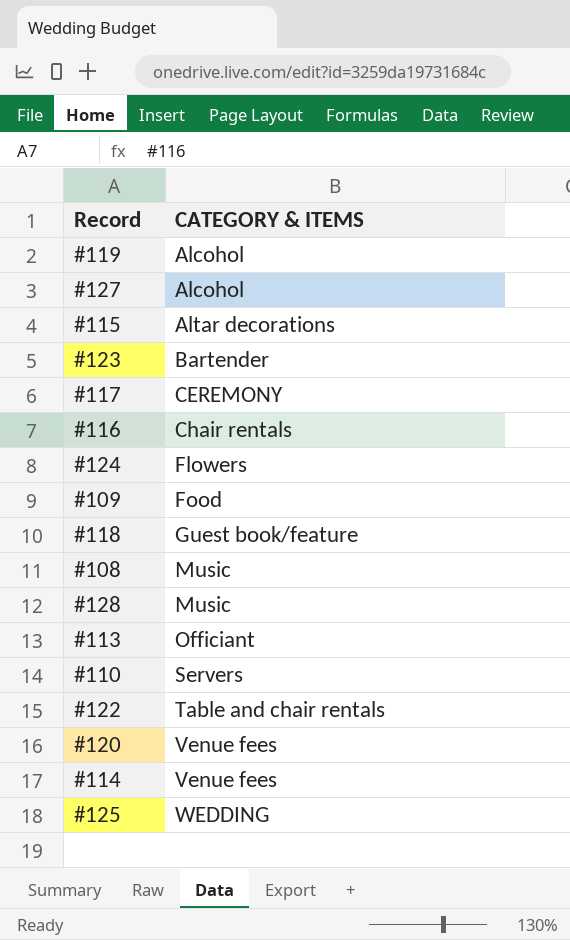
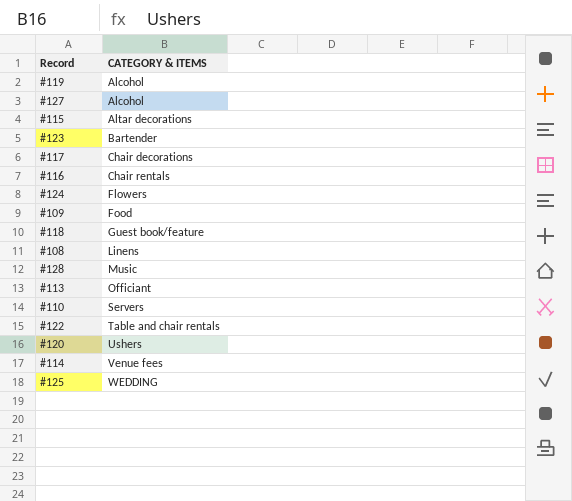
#117 | CATEGORY & ITEMS: CEREMONY -> Chair decorations
#108 | CATEGORY & ITEMS: Music -> Linens
#120 | CATEGORY & ITEMS: Venue fees -> Ushers

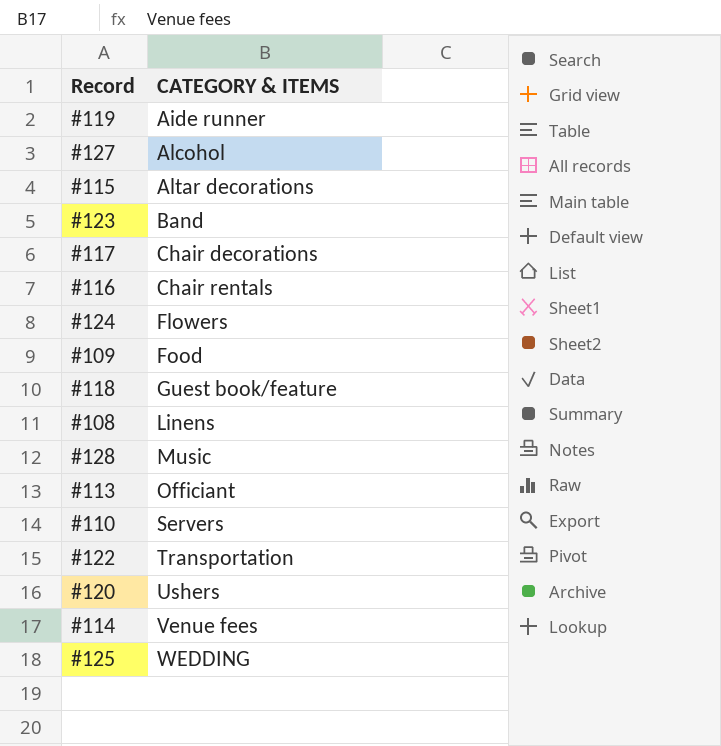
#119 | CATEGORY & ITEMS: Alcohol -> Aide runner
#123 | CATEGORY & ITEMS: Bartender -> Band
#122 | CATEGORY & ITEMS: Table and chair rentals -> Transportation

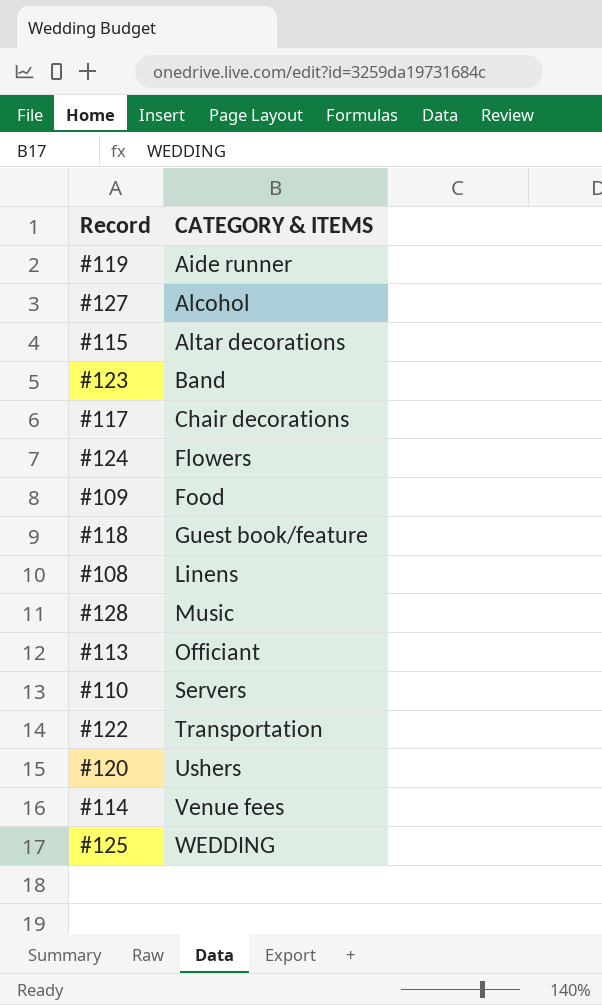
row #116: Chair rentals -> none

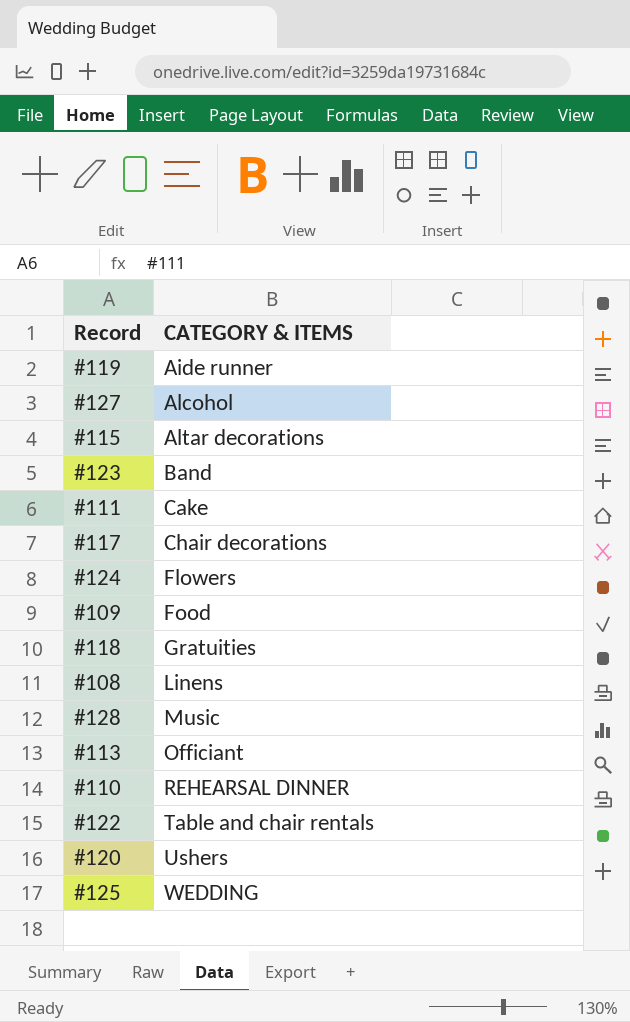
row #114: Venue fees -> none
row #111: none -> Cake
#118 | CATEGORY & ITEMS: Guest book/feature -> Gratuities
#110 | CATEGORY & ITEMS: Servers -> REHEARSAL DINNER
#122 | CATEGORY & ITEMS: Transportation -> Table and chair rentals

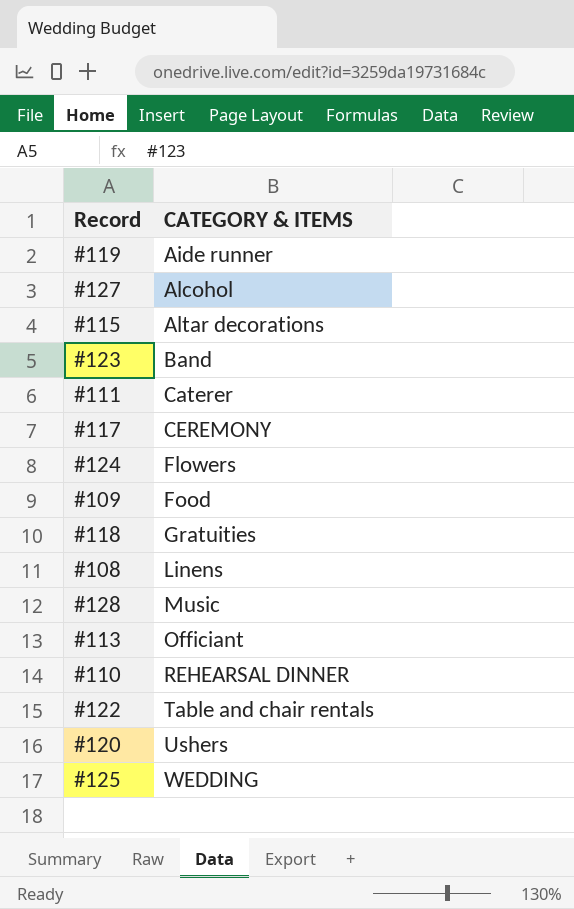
#111 | CATEGORY & ITEMS: Cake -> Caterer
#117 | CATEGORY & ITEMS: Chair decorations -> CEREMONY

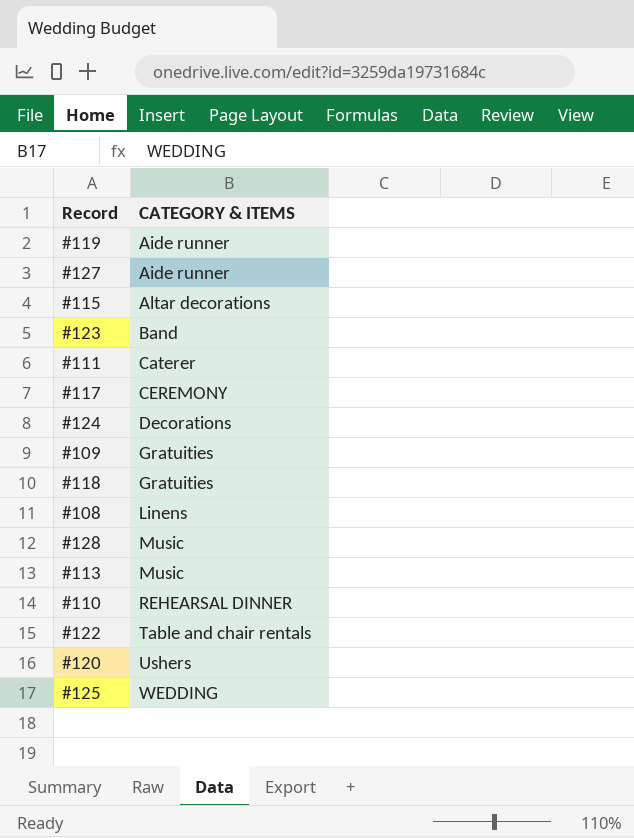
#127 | CATEGORY & ITEMS: Alcohol -> Aide runner
#124 | CATEGORY & ITEMS: Flowers -> Decorations
#109 | CATEGORY & ITEMS: Food -> Gratuities
#113 | CATEGORY & ITEMS: Officiant -> Music

